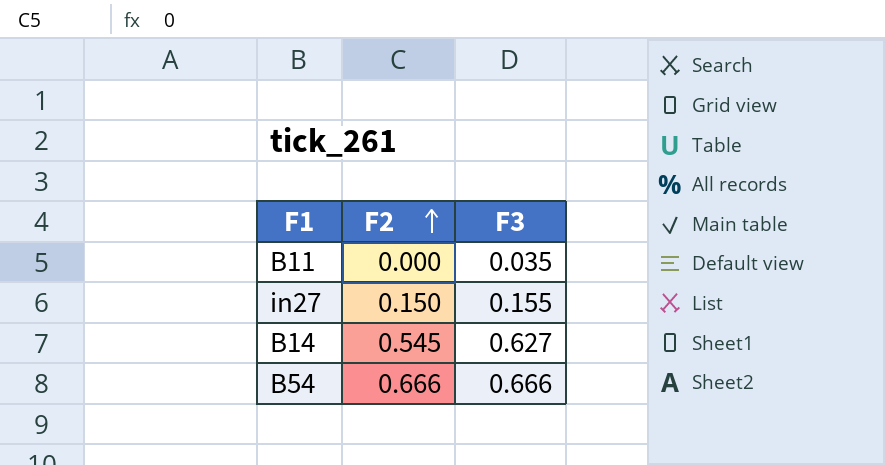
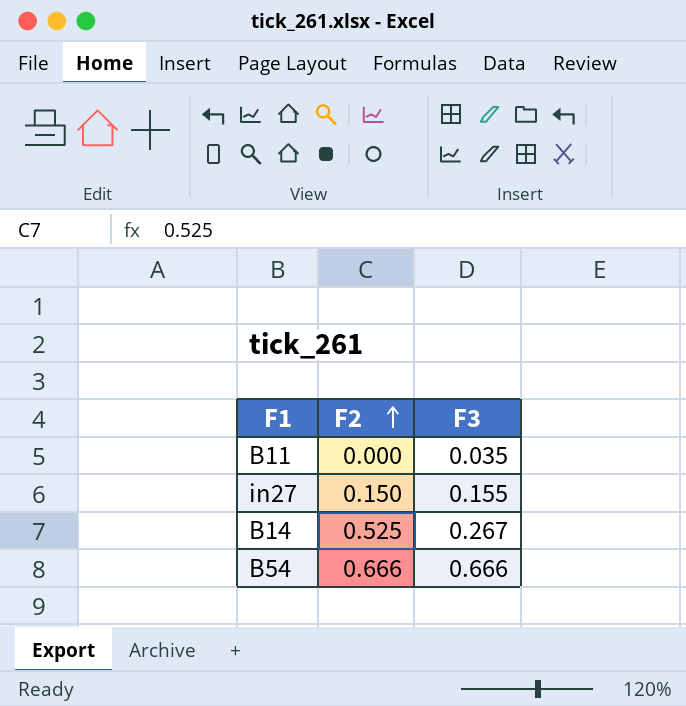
B14 | F2: 0.545 -> 0.525
B14 | F3: 0.627 -> 0.267

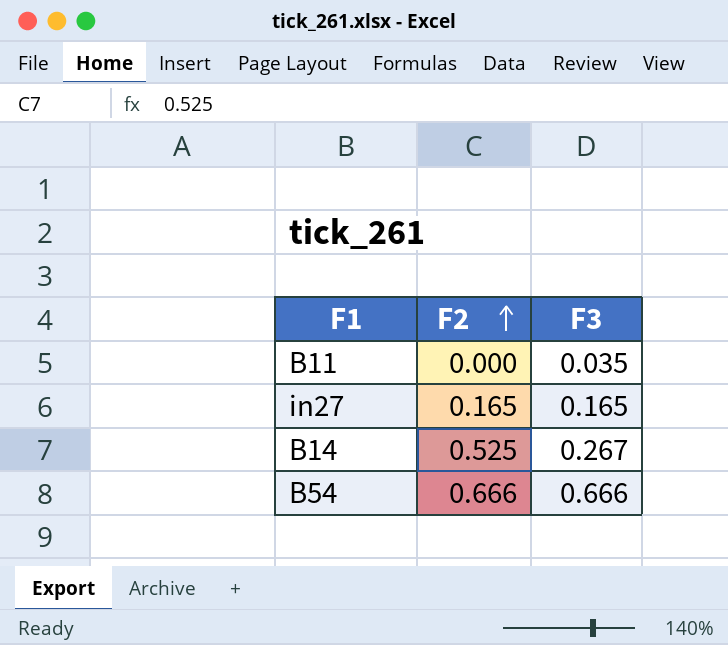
in27 | F2: 0.150 -> 0.165
in27 | F3: 0.155 -> 0.165

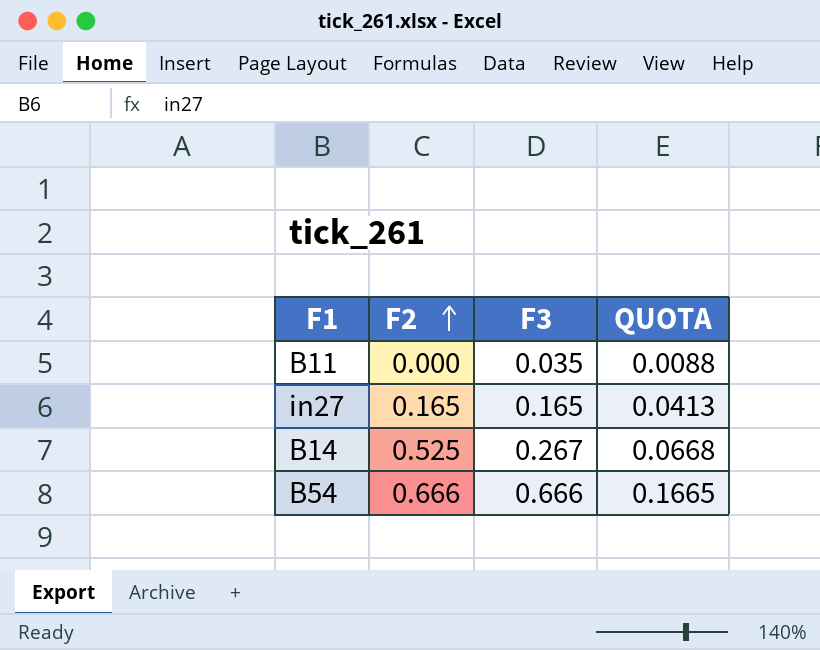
column QUOTA | formula: none -> [F3] * 0.25

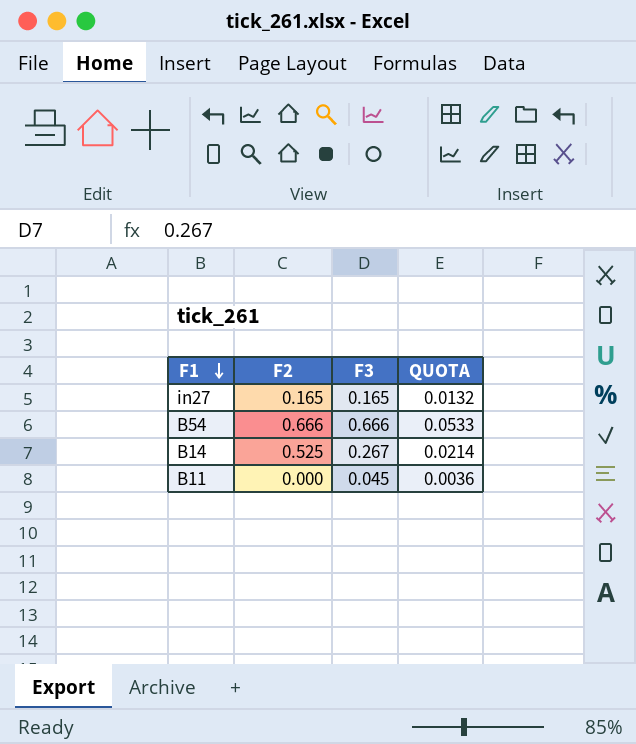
row order: F2 ascending -> F1 descending
column QUOTA | formula: [F3] * 0.25 -> [F3] * 0.08
B11 | F3: 0.035 -> 0.045

